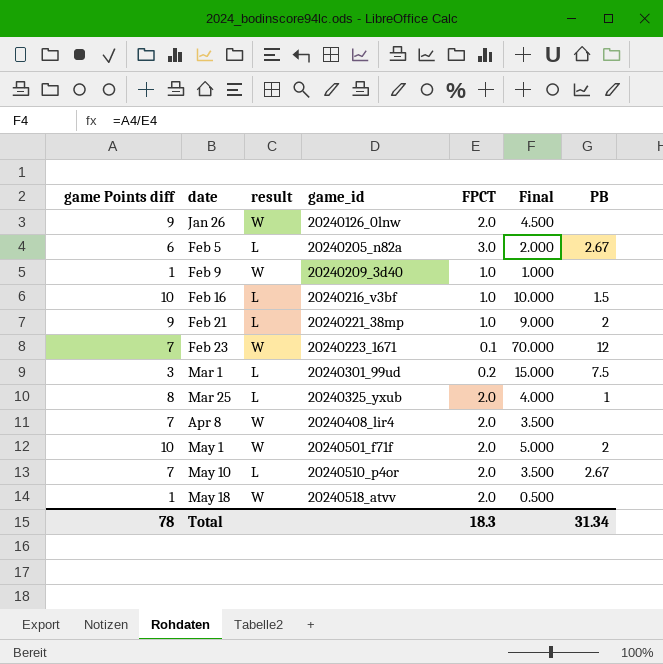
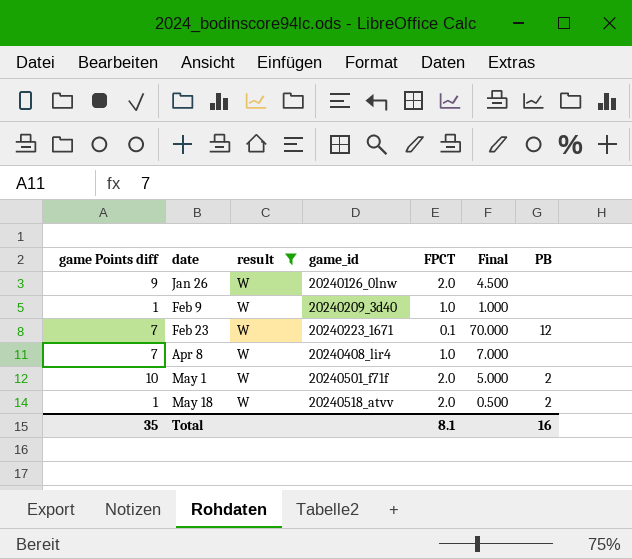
filter: none -> result = W
Apr 8 | FPCT: 2.0 -> 1.0
Apr 8 | Final: 3.500 -> 7.000
May 18 | PB: none -> 2
Total | game Points diff: 78 -> 35
Total | FPCT: 18.3 -> 8.1
Total | PB: 31.34 -> 16

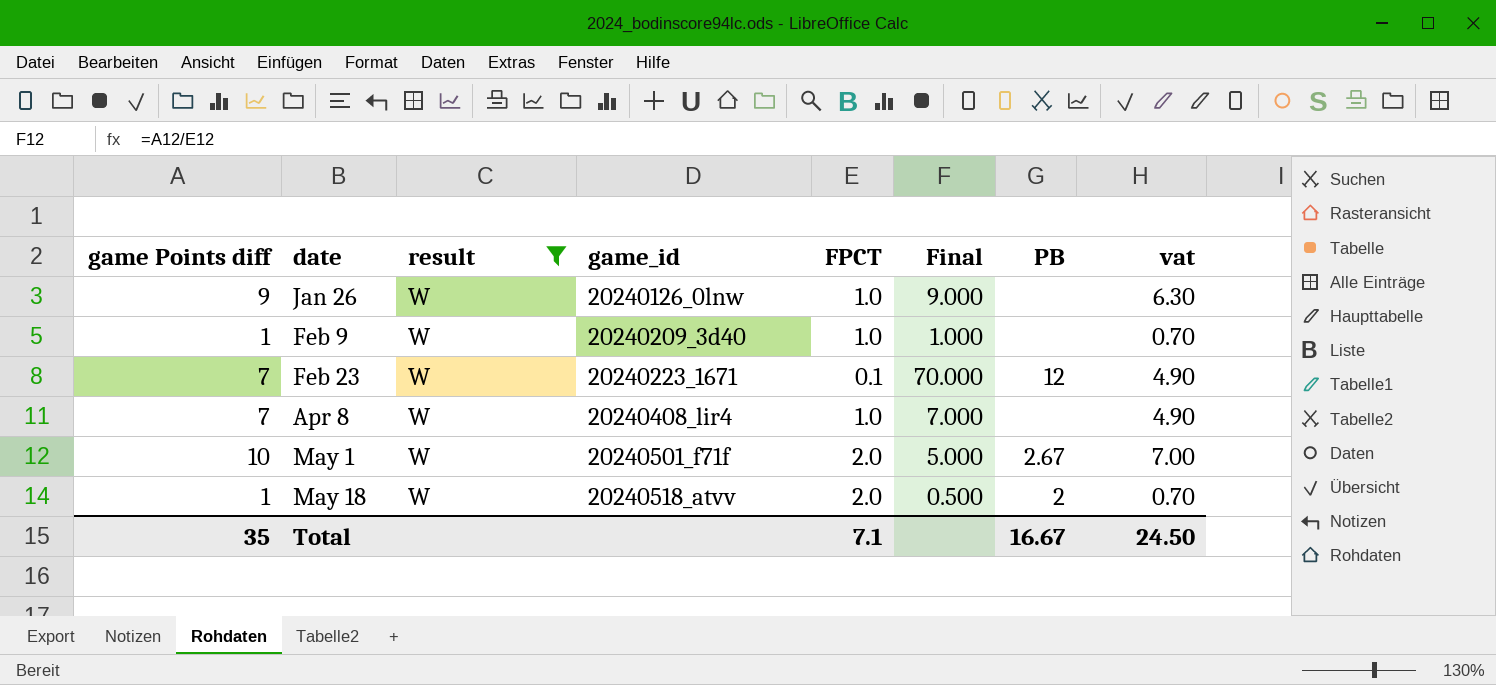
column vat | formula: none -> [game Points diff] * 0.7
Jan 26 | FPCT: 2.0 -> 1.0
Jan 26 | Final: 4.500 -> 9.000
May 1 | PB: 2 -> 2.67
Total | FPCT: 8.1 -> 7.1
Total | PB: 16 -> 16.67

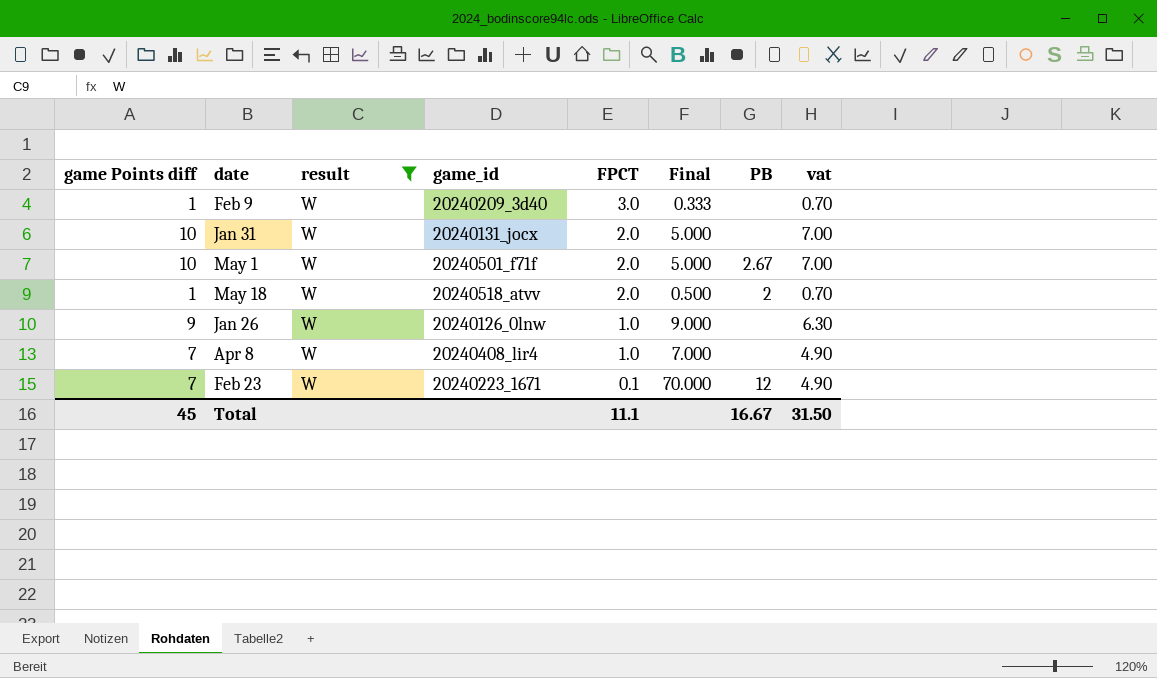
row order: date ascending -> FPCT descending
Feb 9 | FPCT: 1.0 -> 3.0
Feb 9 | Final: 1.000 -> 0.333
row Jan 31: none -> 10 | W | 20240131_jocx | 2.0 | 5.000 | none | 7.00
Total | game Points diff: 35 -> 45
Total | FPCT: 7.1 -> 11.1
Total | vat: 24.50 -> 31.50

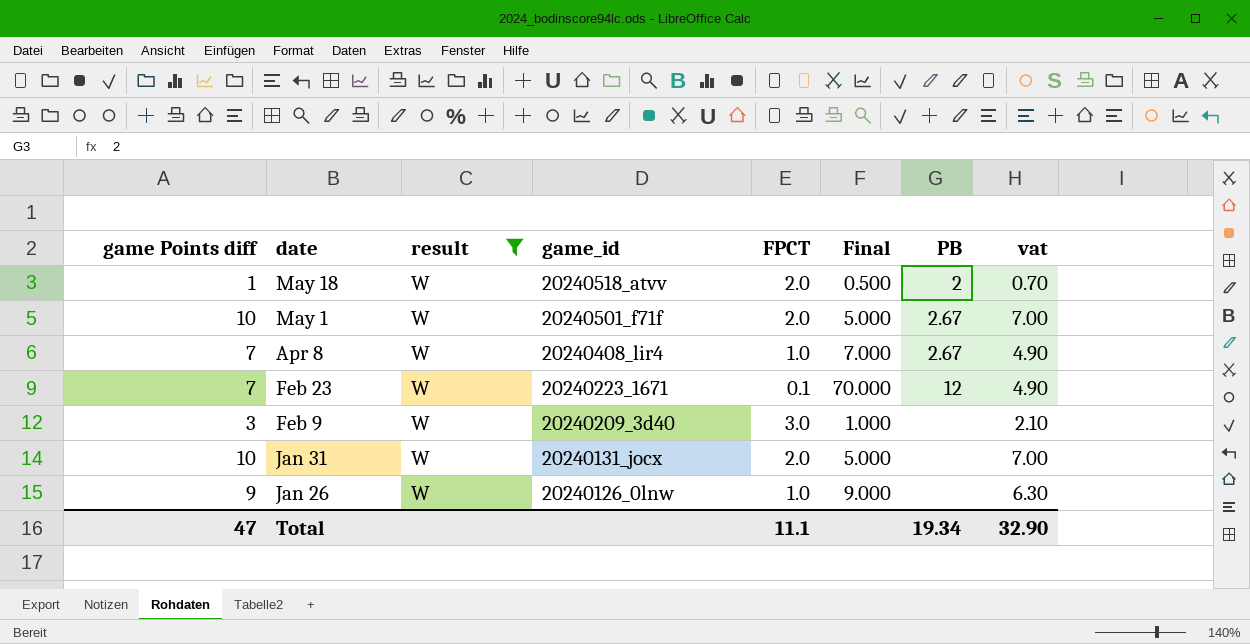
row order: FPCT descending -> date descending
Apr 8 | PB: none -> 2.67
Feb 9 | game Points diff: 1 -> 3
Feb 9 | Final: 0.333 -> 1.000
Feb 9 | vat: 0.70 -> 2.10
Total | game Points diff: 45 -> 47
Total | PB: 16.67 -> 19.34
Total | vat: 31.50 -> 32.90

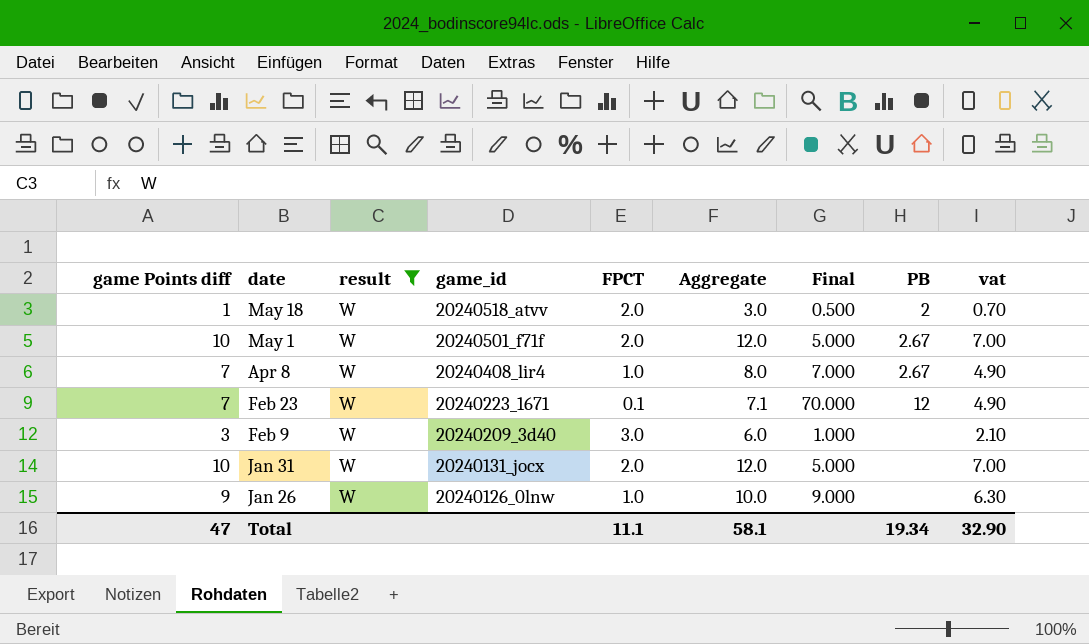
column Aggregate | formula: none -> [game Points diff] + [FPCT]

